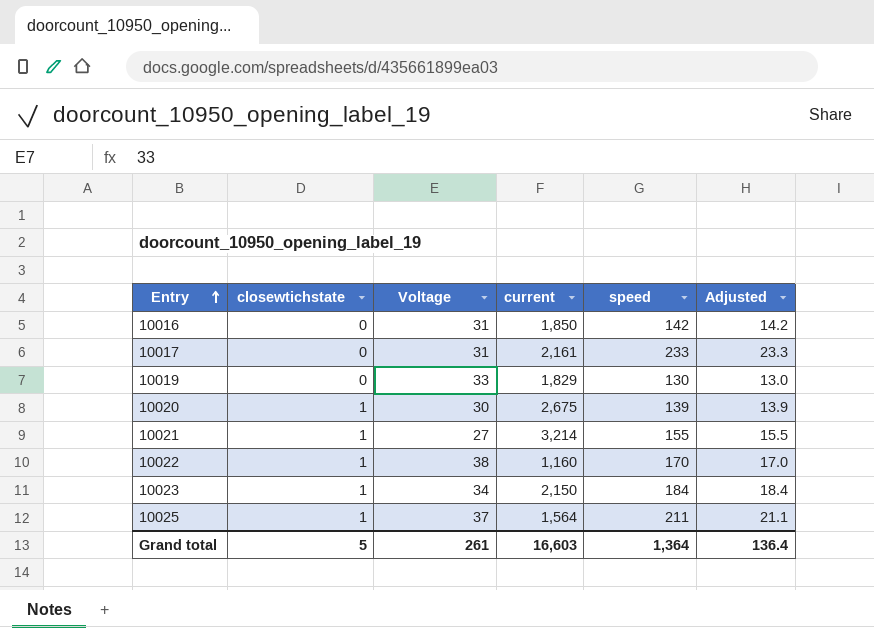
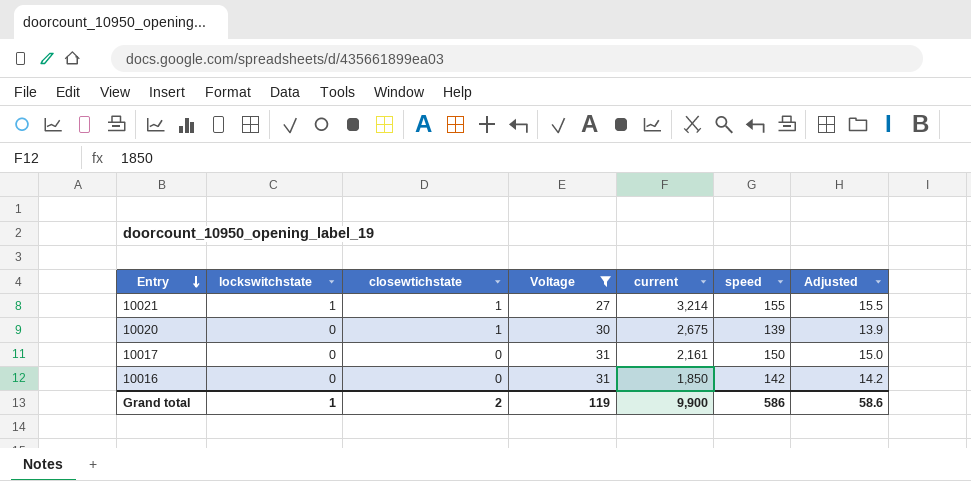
filter: none -> Voltage <= 31
row order: Entry ascending -> Entry descending
column lockswitchstate | position: none -> 2
10017 | speed: 233 -> 150
10017 | Adjusted: 23.3 -> 15.0
Grand total | closewtichstate: 5 -> 2
Grand total | Voltage: 261 -> 119
Grand total | current: 16,603 -> 9,900
Grand total | speed: 1,364 -> 586
Grand total | Adjusted: 136.4 -> 58.6

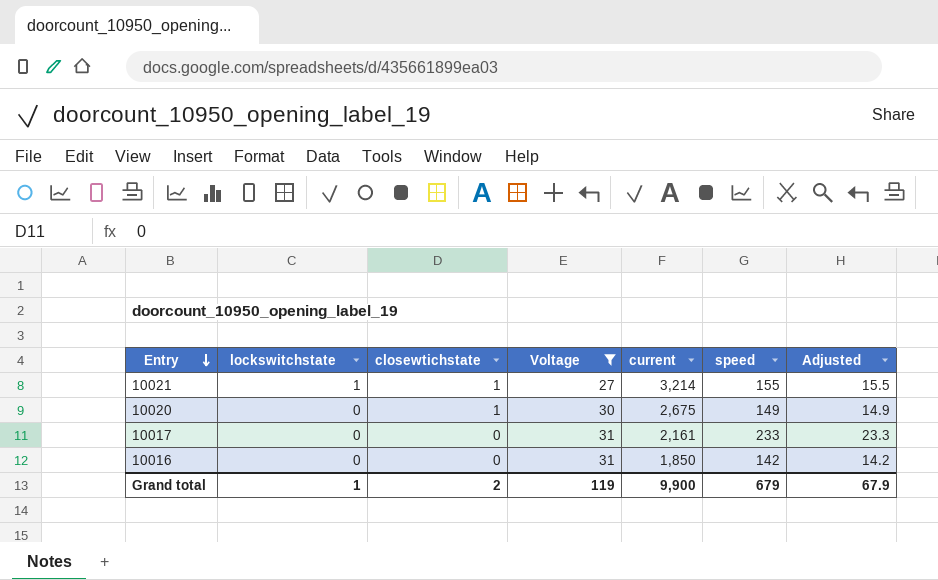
10020 | speed: 139 -> 149
10020 | Adjusted: 13.9 -> 14.9
10017 | speed: 150 -> 233
10017 | Adjusted: 15.0 -> 23.3
Grand total | speed: 586 -> 679
Grand total | Adjusted: 58.6 -> 67.9

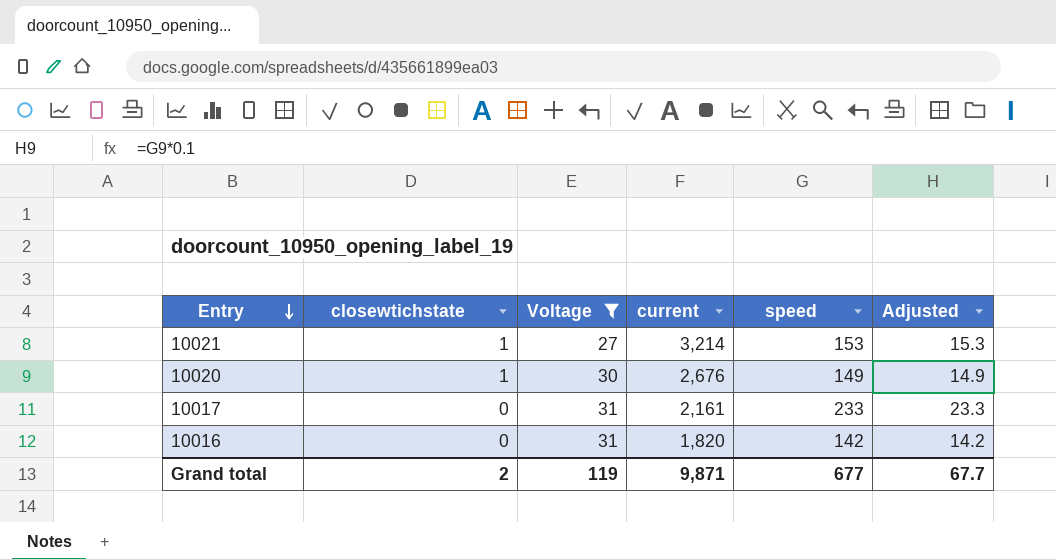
column lockswitchstate | position: 2 -> none
10021 | speed: 155 -> 153
10021 | Adjusted: 15.5 -> 15.3
10020 | current: 2,675 -> 2,676
10016 | current: 1,850 -> 1,820
Grand total | current: 9,900 -> 9,871
Grand total | speed: 679 -> 677
Grand total | Adjusted: 67.9 -> 67.7

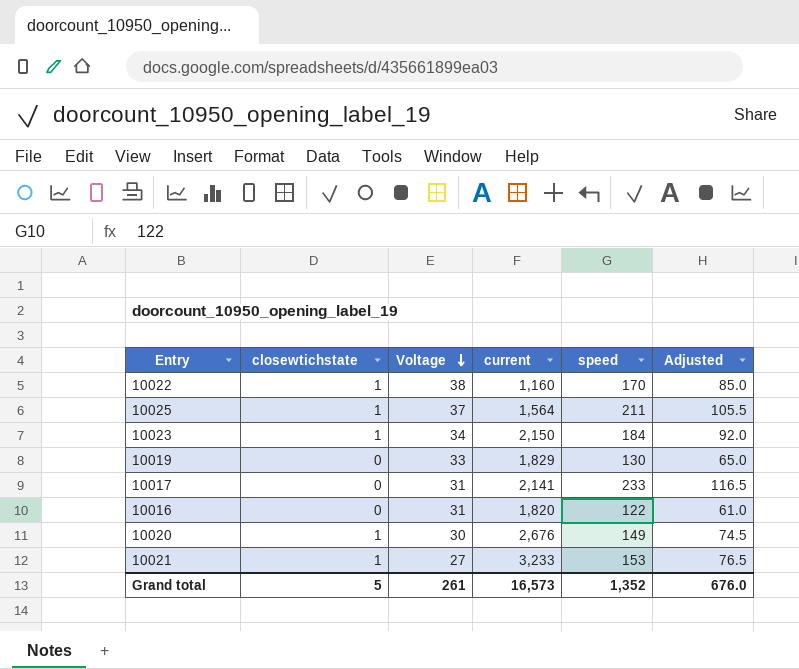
filter: Voltage <= 31 -> none
row order: Entry descending -> Voltage descending
column Adjusted | formula: [speed] * 0.1 -> [speed] * 0.5
10017 | current: 2,161 -> 2,141
10016 | speed: 142 -> 122
10021 | current: 3,214 -> 3,233
Grand total | closewtichstate: 2 -> 5
Grand total | Voltage: 119 -> 261
Grand total | current: 9,871 -> 16,573
Grand total | speed: 677 -> 1,352
Grand total | Adjusted: 67.7 -> 676.0

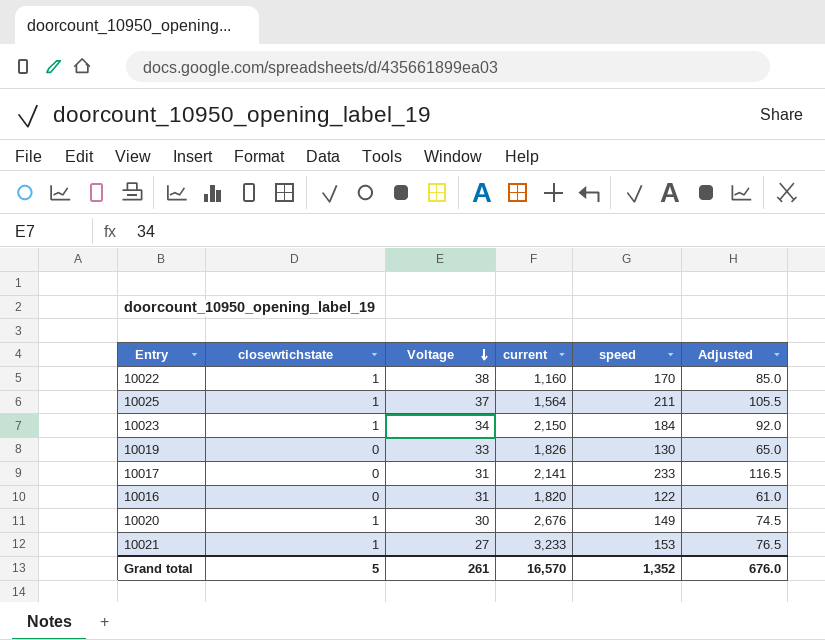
10019 | current: 1,829 -> 1,826
Grand total | current: 16,573 -> 16,570

